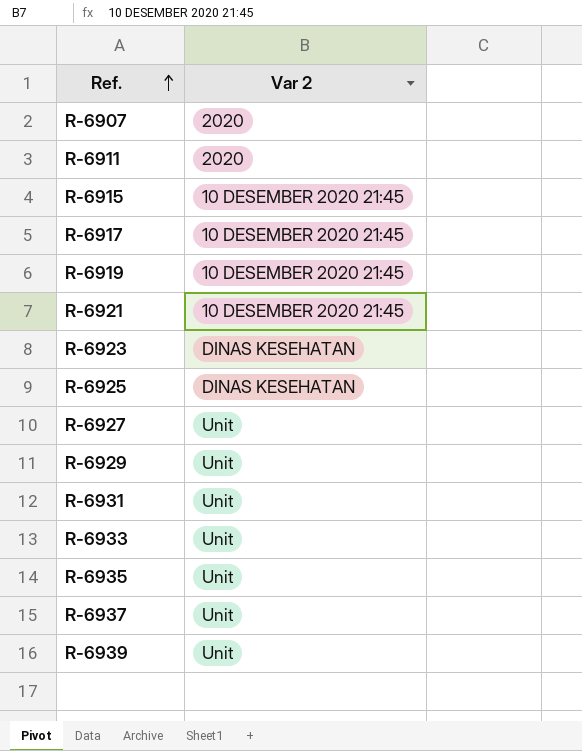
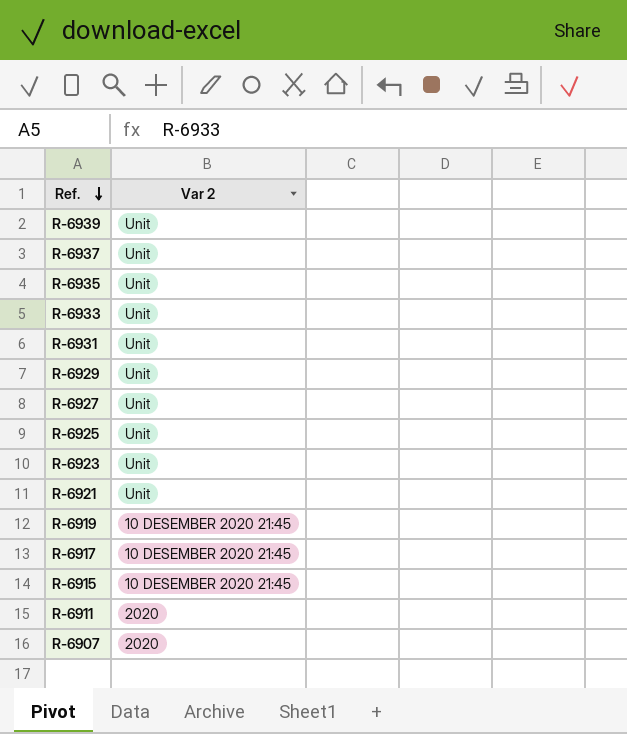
row order: Ref. ascending -> Ref. descending
R-6925 | Var 2: DINAS KESEHATAN -> Unit
R-6923 | Var 2: DINAS KESEHATAN -> Unit
R-6921 | Var 2: 10 DESEMBER 2020 21:45 -> Unit

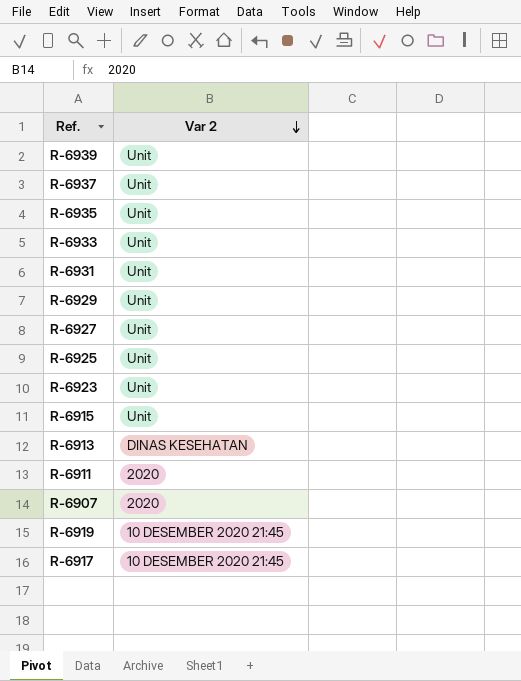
row order: Ref. descending -> Var 2 descending
row R-6921: Unit -> none
R-6915 | Var 2: 10 DESEMBER 2020 21:45 -> Unit
row R-6913: none -> DINAS KESEHATAN

